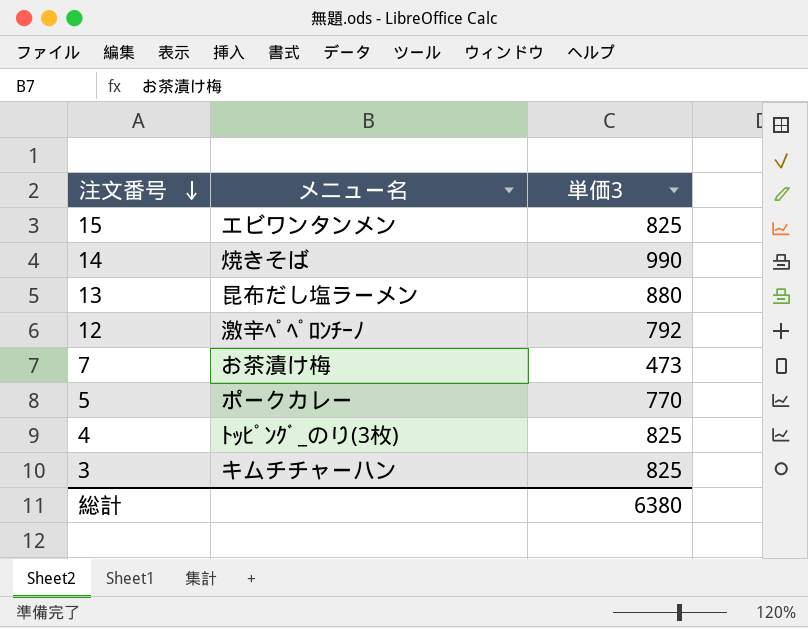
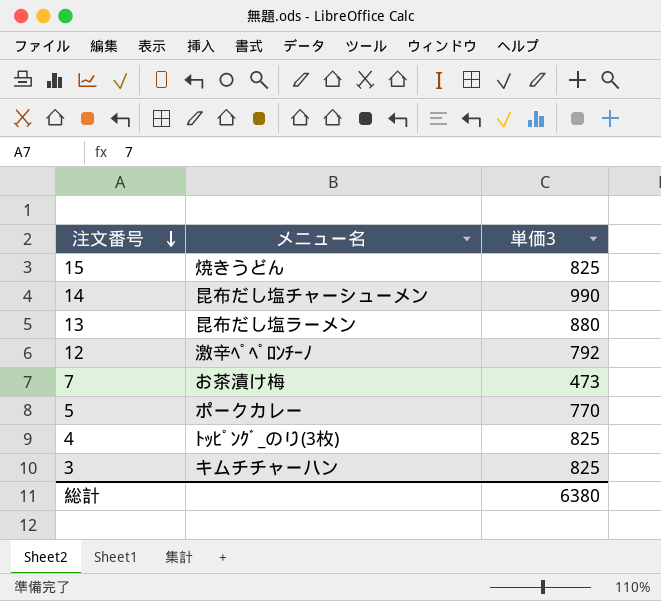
15 | メニュー名: エビワンタンメン -> 焼きうどん
14 | メニュー名: 焼きそば -> 昆布だし塩チャーシューメン

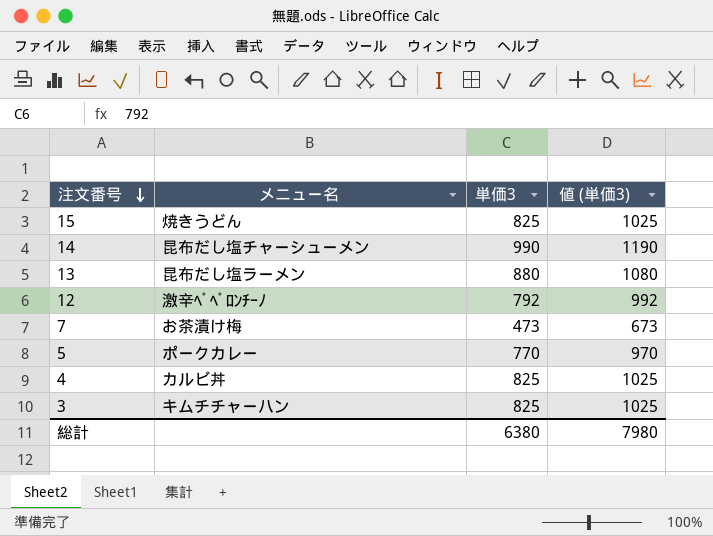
column 値 (単価3) | formula: none -> [単価3] + 200
4 | メニュー名: ﾄｯﾋﾟﾝｸﾞ_のり(3枚) -> カルビ丼

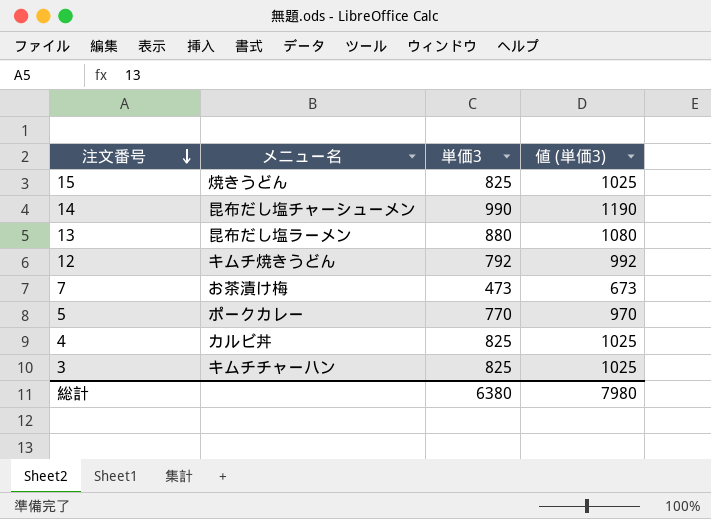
12 | メニュー名: 激辛ﾍﾟﾍﾟﾛﾝﾁｰﾉ -> キムチ焼きうどん

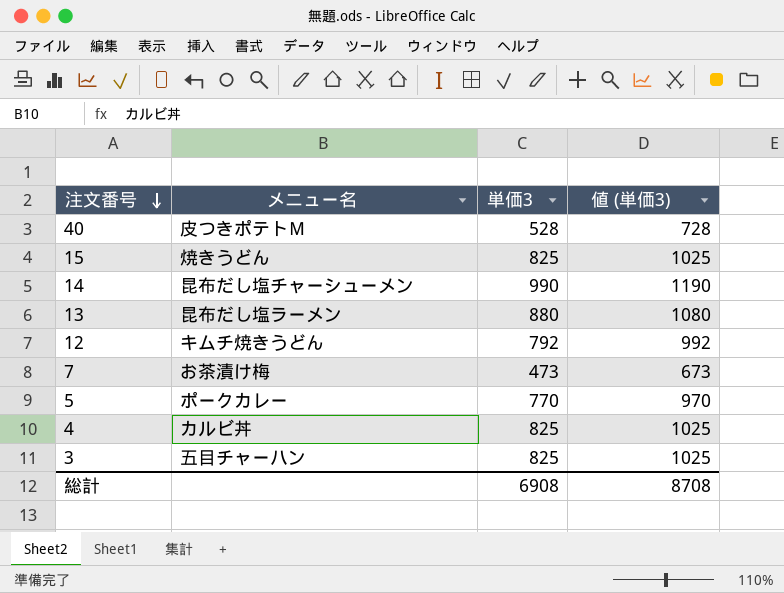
row 40: none -> 皮つきポテトＭ | 528 | 728
3 | メニュー名: キムチチャーハン -> 五目チャーハン
総計 | 単価3: 6380 -> 6908
総計 | 値 (単価3): 7980 -> 8708

